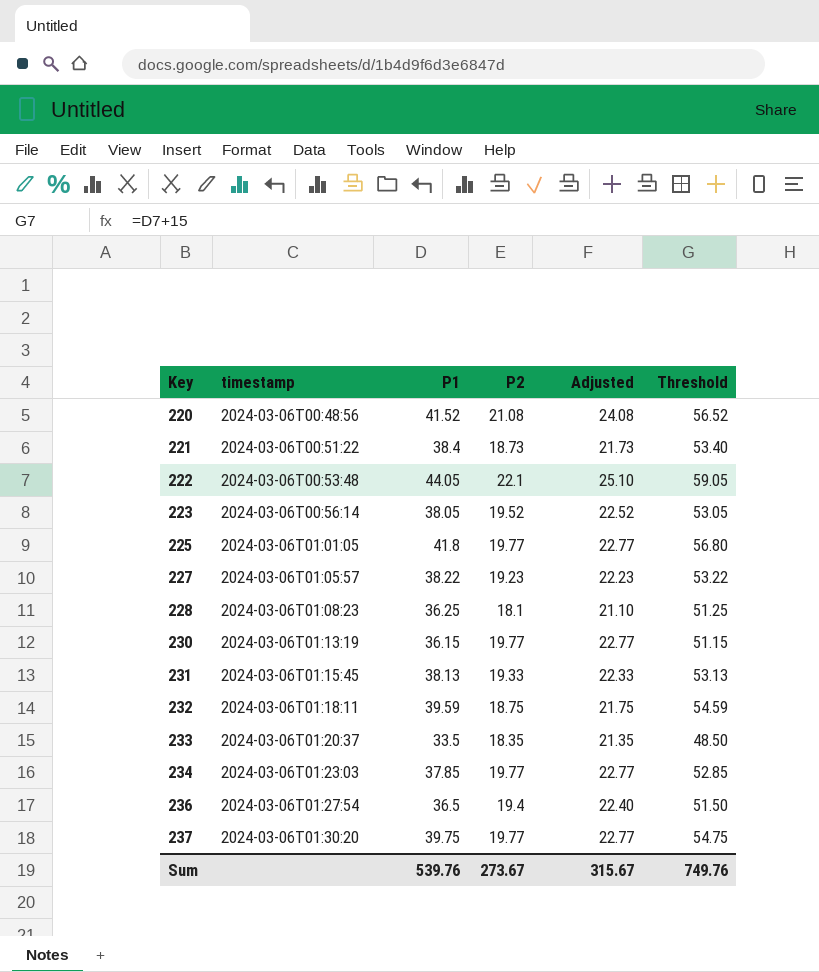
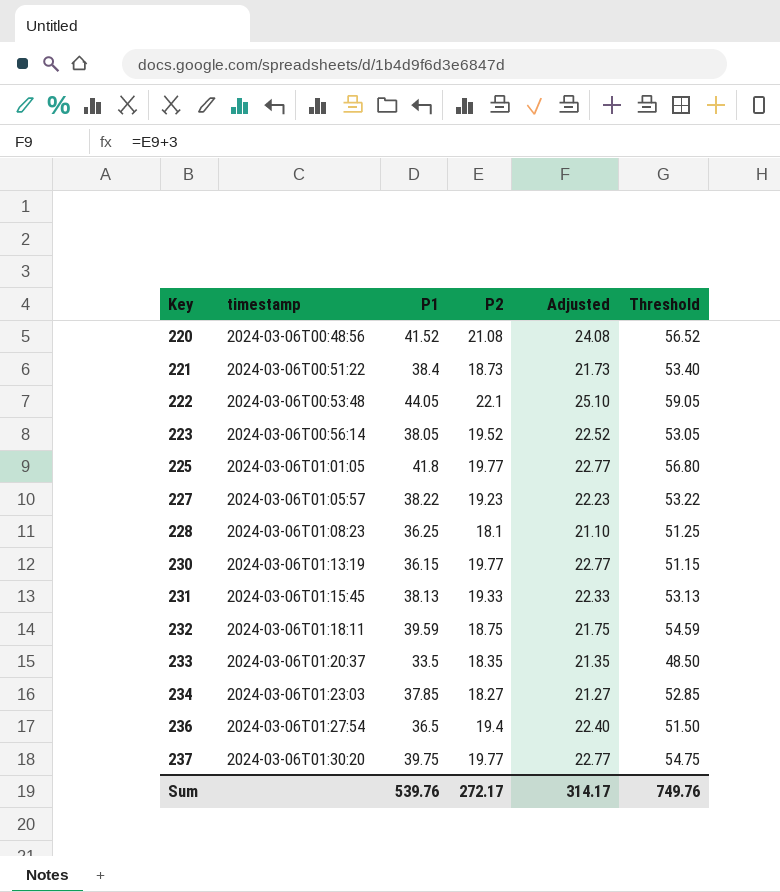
234 | P2: 19.77 -> 18.27
234 | Adjusted: 22.77 -> 21.27
Sum | P2: 273.67 -> 272.17
Sum | Adjusted: 315.67 -> 314.17

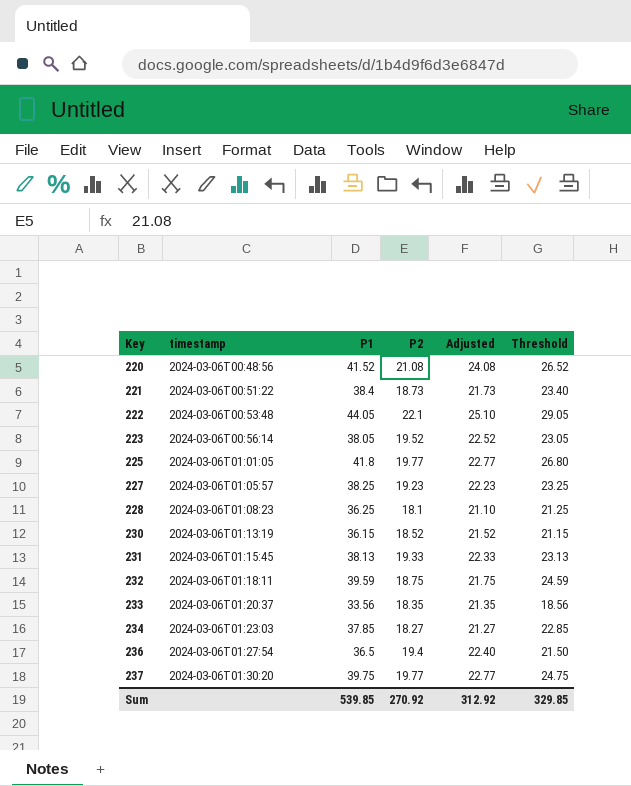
column Threshold | formula: [P1] + 15 -> [P1] - 15
227 | P1: 38.22 -> 38.25
230 | P2: 19.77 -> 18.52
230 | Adjusted: 22.77 -> 21.52
233 | P1: 33.5 -> 33.56
Sum | P1: 539.76 -> 539.85
Sum | P2: 272.17 -> 270.92
Sum | Adjusted: 314.17 -> 312.92
Sum | Threshold: 749.76 -> 329.85

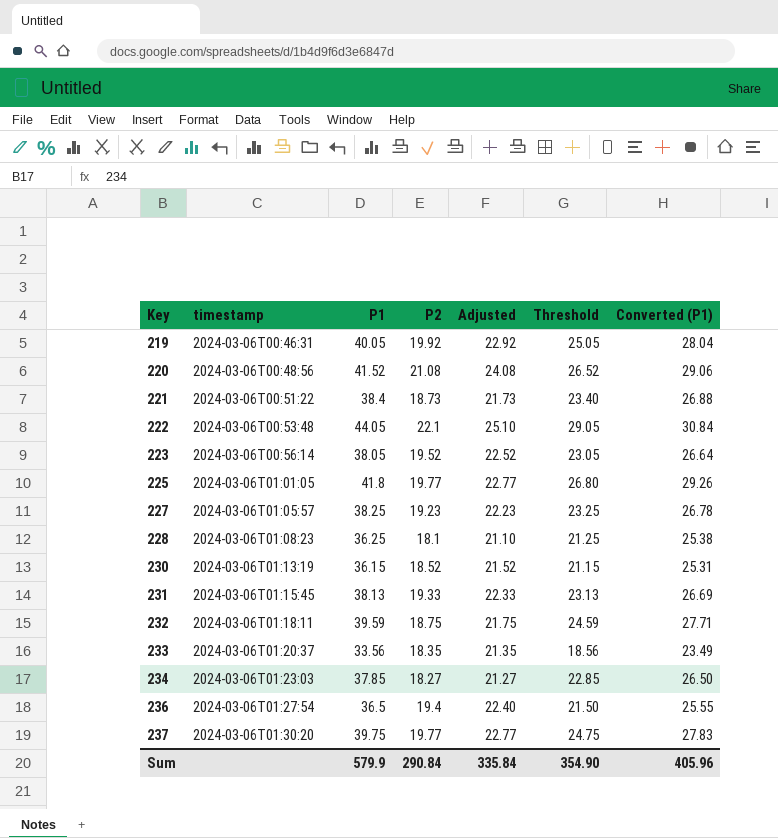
column Converted (P1) | formula: none -> [P1] * 0.7
row 219: none -> 2024-03-06T00:46:31 | 40.05 | 19.92 | 22.92 | 25.05 | 28.04
Sum | P1: 539.85 -> 579.9
Sum | P2: 270.92 -> 290.84
Sum | Adjusted: 312.92 -> 335.84
Sum | Threshold: 329.85 -> 354.90

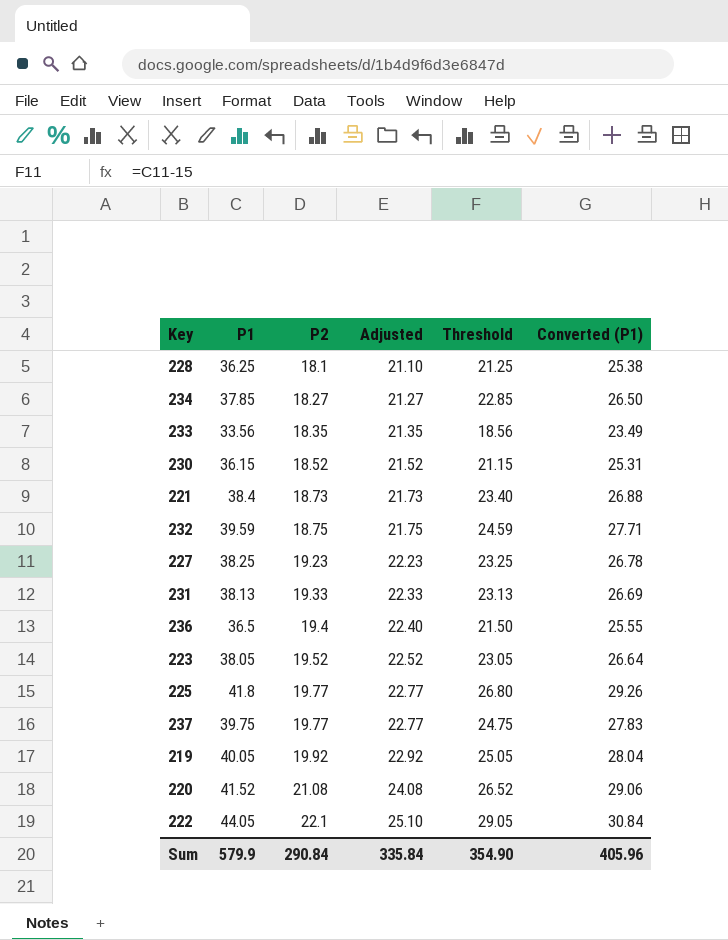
row order: Key ascending -> P2 ascending
column timestamp | position: 2 -> none

